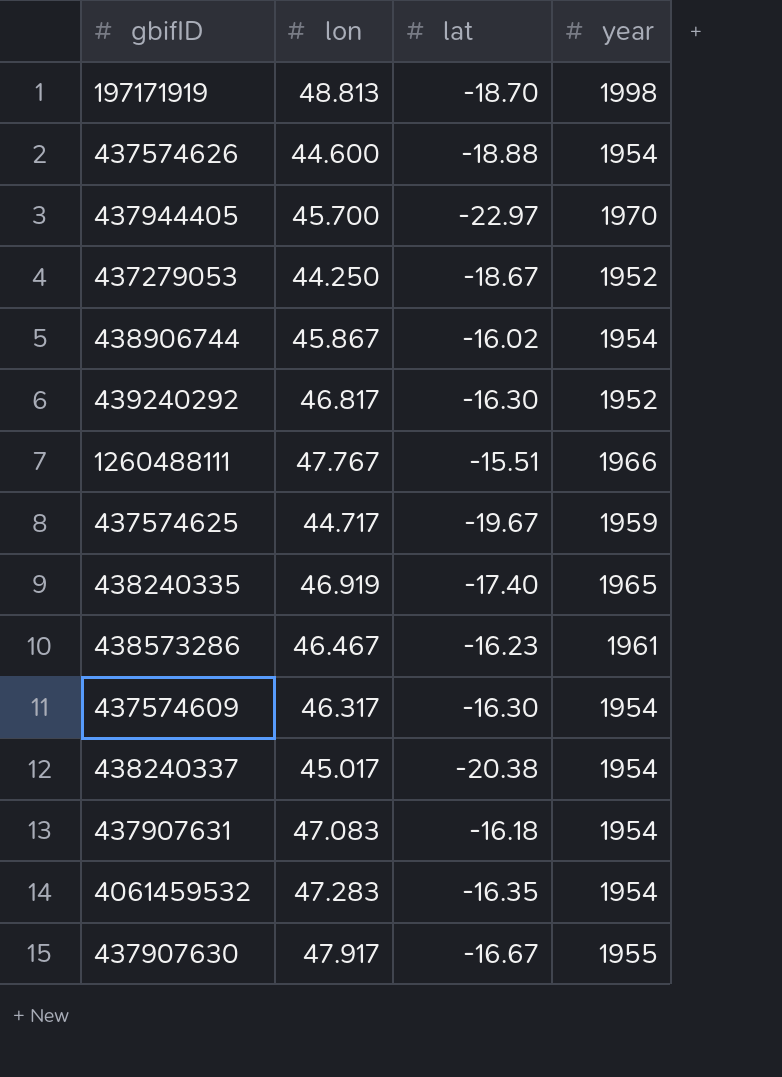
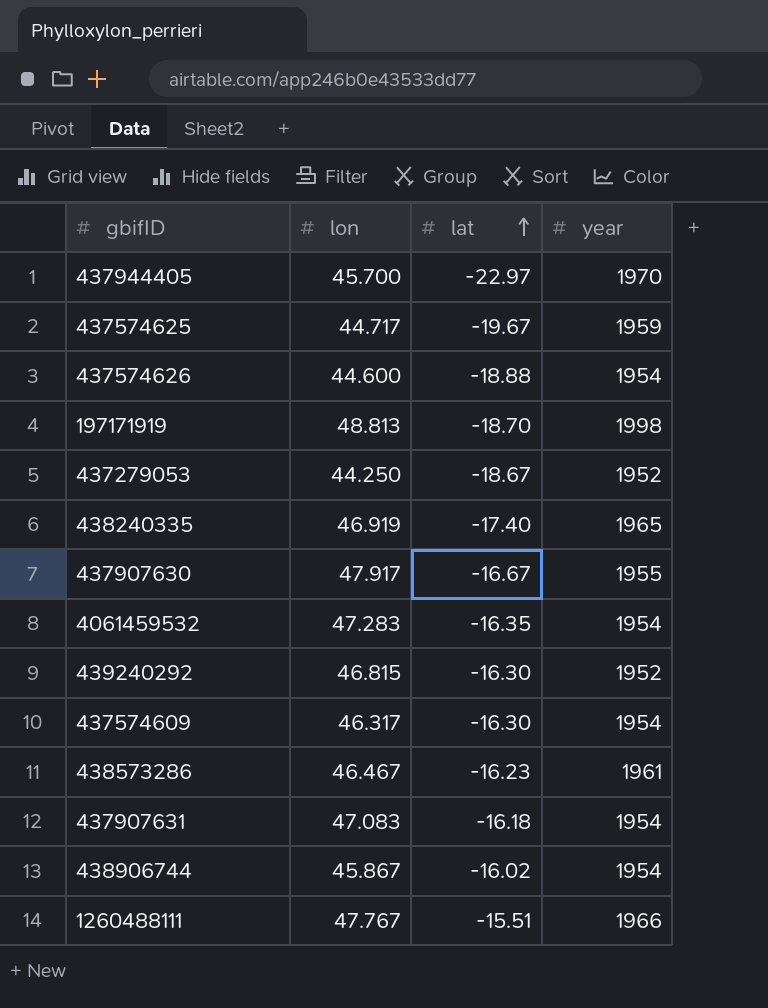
row order: none -> lat ascending
row 438240337: 45.017 | -20.38 | 1954 -> none
439240292 | lon: 46.817 -> 46.815

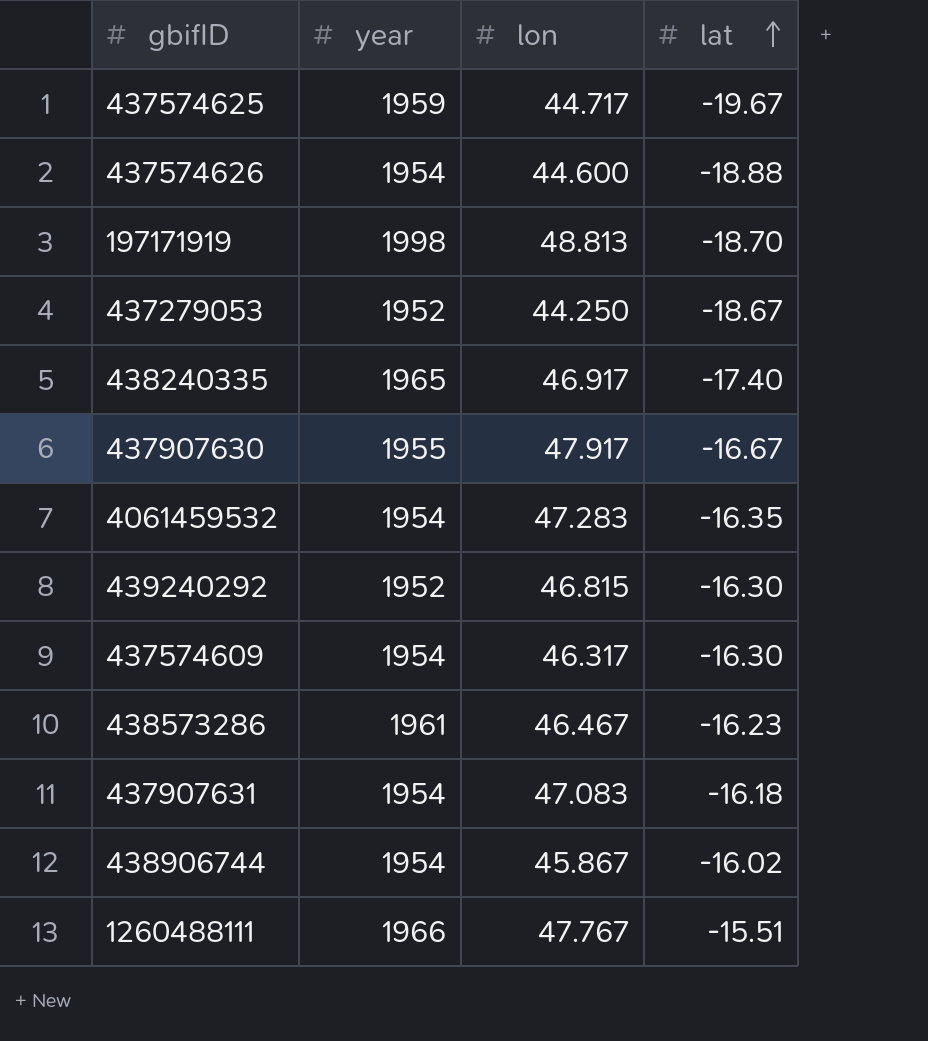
column year | position: 4 -> 2
row 437944405: 45.700 | -22.97 | 1970 -> none
438240335 | lon: 46.919 -> 46.917

